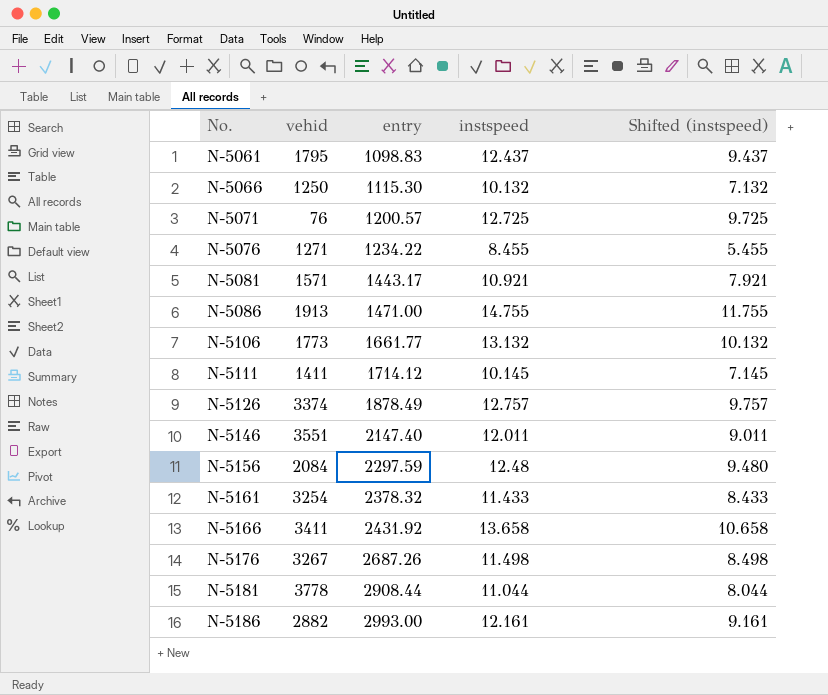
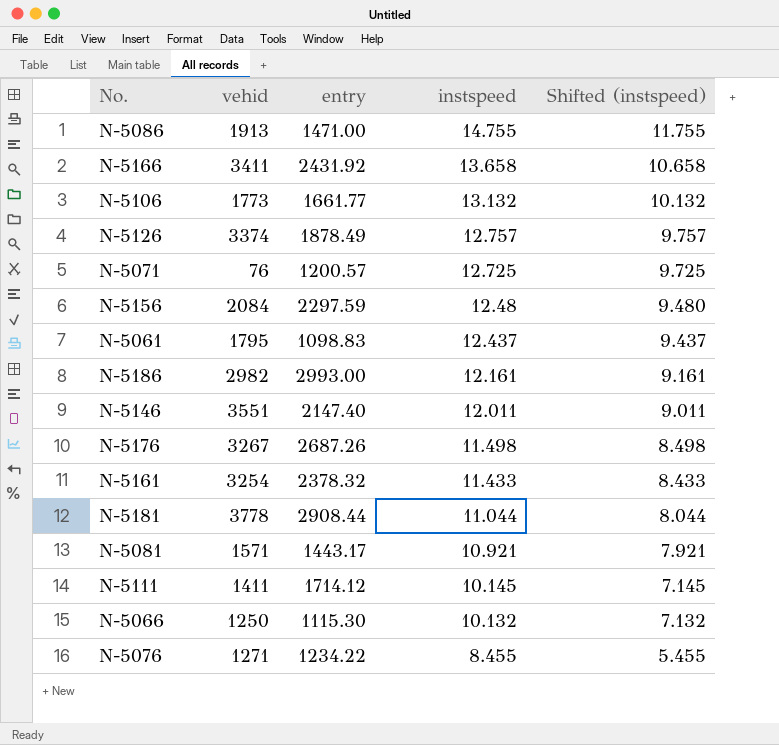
row order: No. ascending -> instspeed descending
N-5186 | vehid: 2882 -> 2982

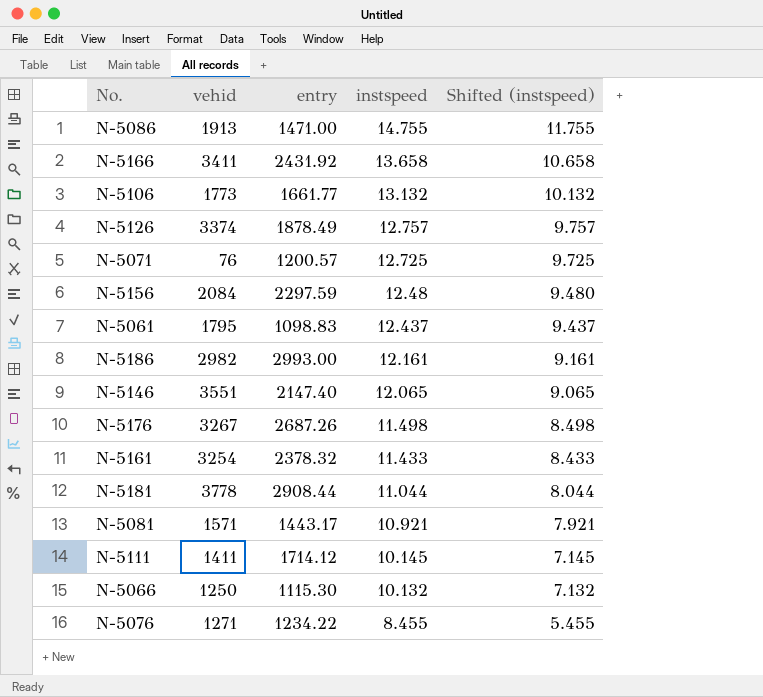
N-5146 | instspeed: 12.011 -> 12.065
N-5146 | Shifted (instspeed): 9.011 -> 9.065

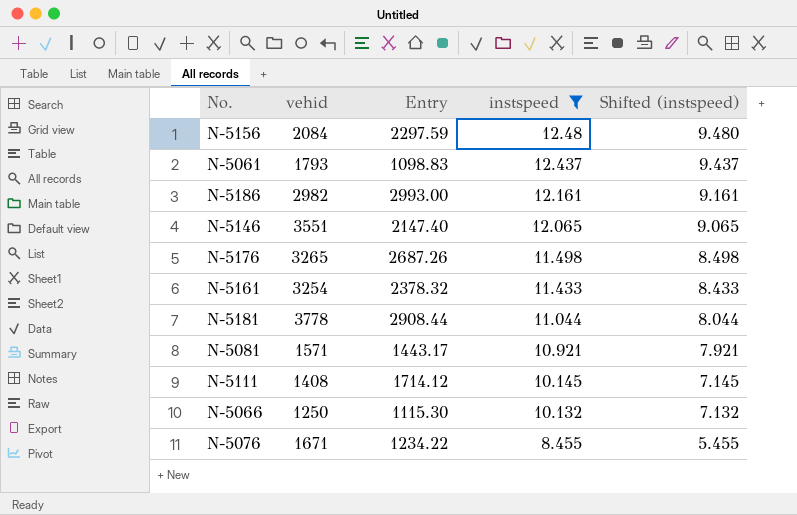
filter: none -> instspeed <= 12.48
column name: entry -> Entry
N-5061 | vehid: 1795 -> 1793
N-5176 | vehid: 3267 -> 3265
N-5111 | vehid: 1411 -> 1408
N-5076 | vehid: 1271 -> 1671

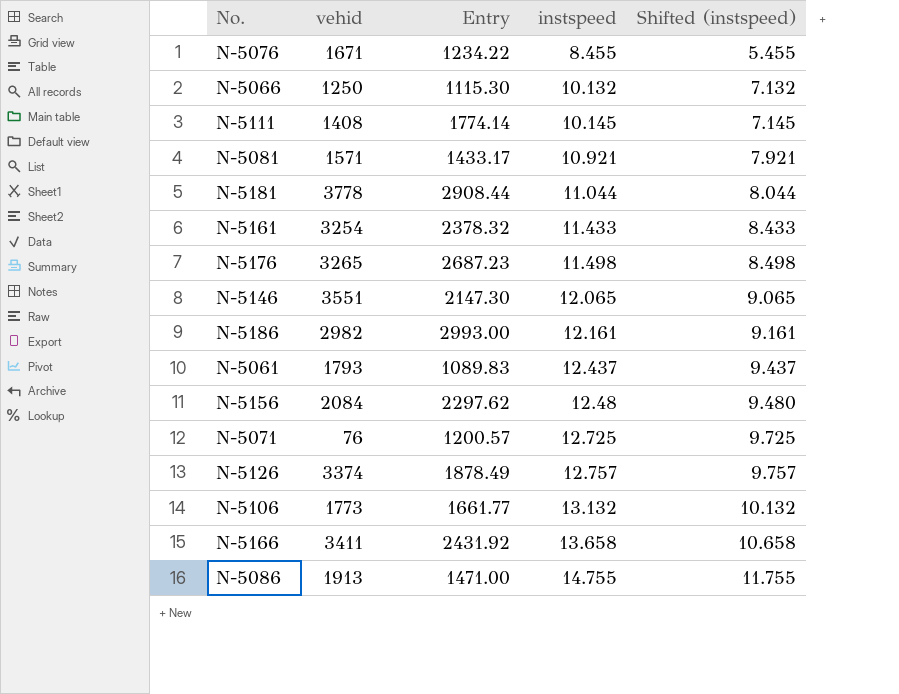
filter: instspeed <= 12.48 -> none
row order: instspeed descending -> instspeed ascending
N-5111 | Entry: 1714.12 -> 1774.14
N-5081 | Entry: 1443.17 -> 1433.17
N-5176 | Entry: 2687.26 -> 2687.23
N-5146 | Entry: 2147.40 -> 2147.30
N-5061 | Entry: 1098.83 -> 1089.83
N-5156 | Entry: 2297.59 -> 2297.62

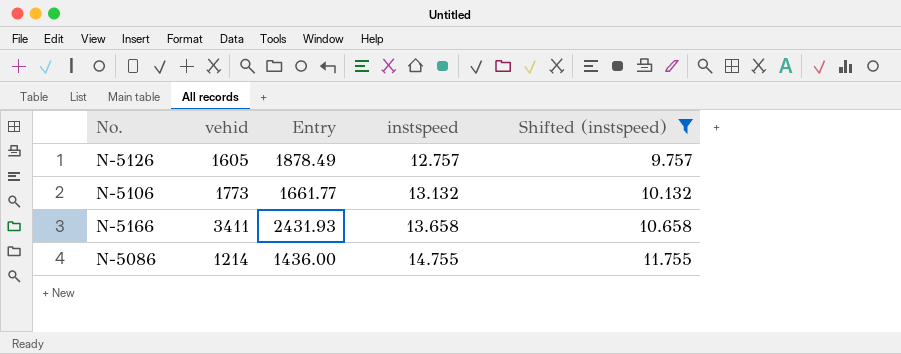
filter: none -> Shifted (instspeed) >= 9.757
N-5126 | vehid: 3374 -> 1605
N-5166 | Entry: 2431.92 -> 2431.93
N-5086 | vehid: 1913 -> 1214
N-5086 | Entry: 1471.00 -> 1436.00

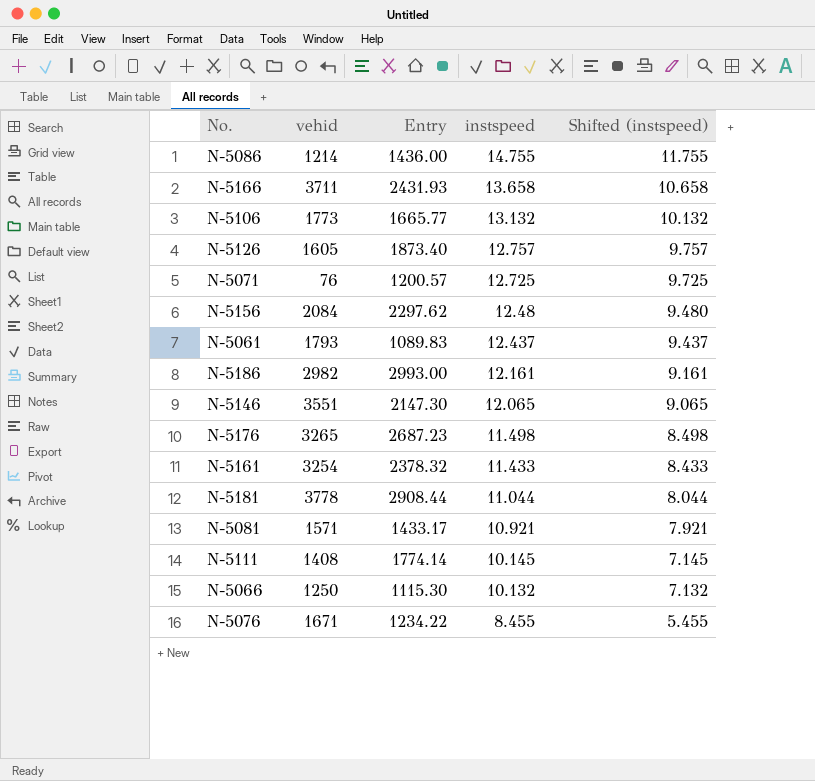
filter: Shifted (instspeed) >= 9.757 -> none
row order: instspeed ascending -> instspeed descending
N-5166 | vehid: 3411 -> 3711
N-5106 | Entry: 1661.77 -> 1665.77
N-5126 | Entry: 1878.49 -> 1873.40

